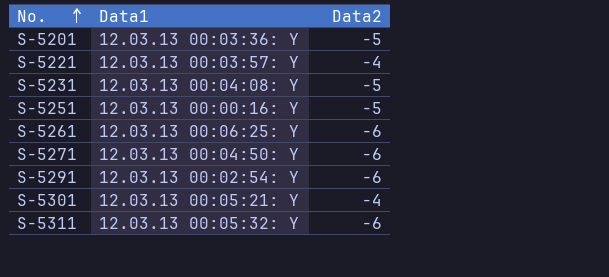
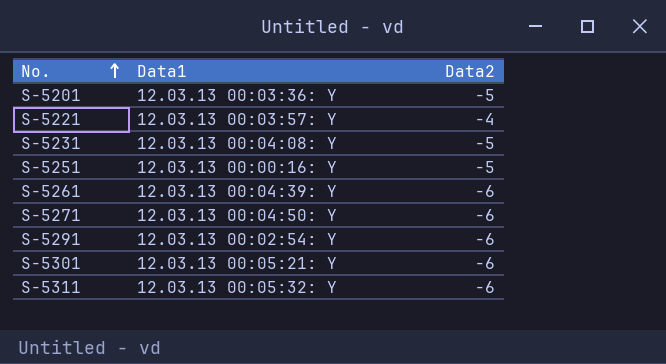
S-5261 | Data1: 12.03.13 00:06:25: Y -> 12.03.13 00:04:39: Y
S-5301 | Data2: -4 -> -6

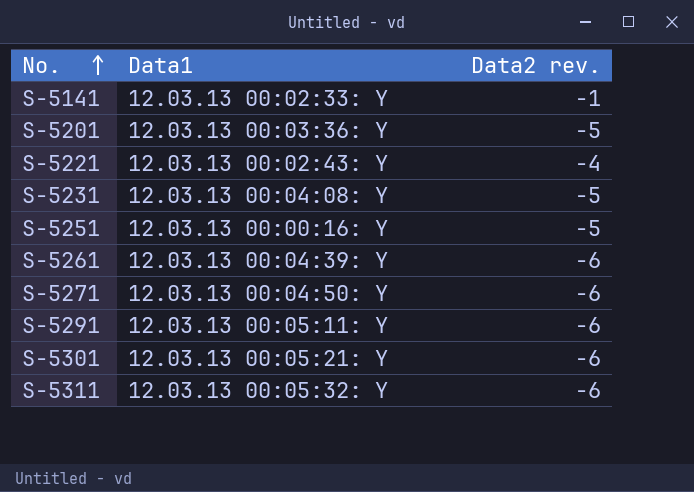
column name: Data2 -> Data2 rev.
row S-5141: none -> 12.03.13 00:02:33: Y | -1
S-5221 | Data1: 12.03.13 00:03:57: Y -> 12.03.13 00:02:43: Y
S-5291 | Data1: 12.03.13 00:02:54: Y -> 12.03.13 00:05:11: Y

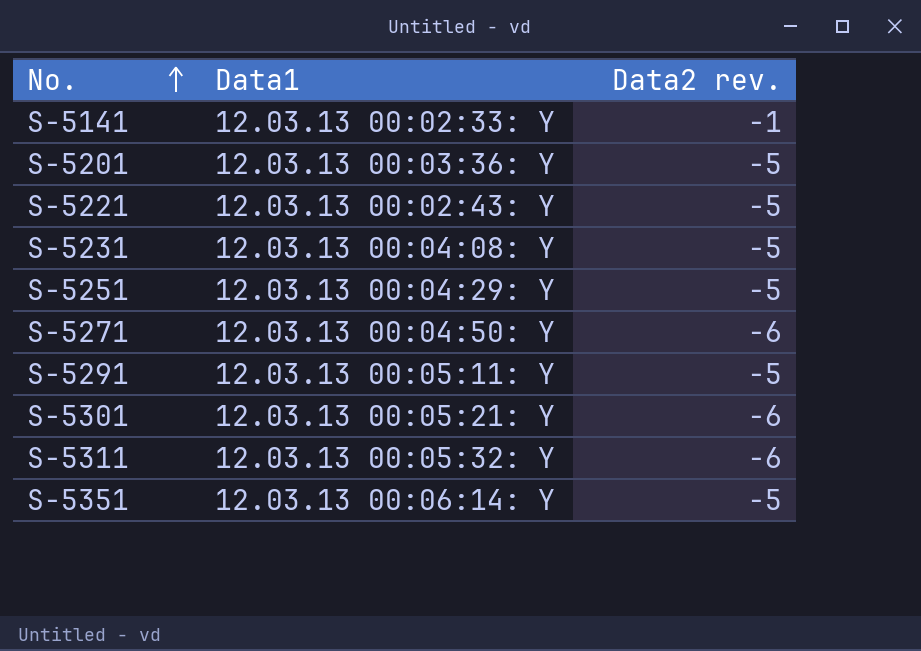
row S-5261: 12.03.13 00:04:39: Y | -6 -> none
S-5221 | Data2 rev.: -4 -> -5
S-5251 | Data1: 12.03.13 00:00:16: Y -> 12.03.13 00:04:29: Y
S-5291 | Data2 rev.: -6 -> -5
row S-5351: none -> 12.03.13 00:06:14: Y | -5

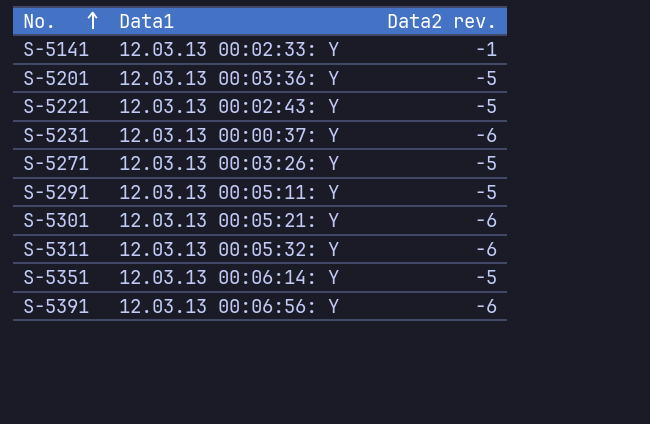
row S-5251: 12.03.13 00:04:29: Y | -5 -> none
S-5231 | Data1: 12.03.13 00:04:08: Y -> 12.03.13 00:00:37: Y
S-5231 | Data2 rev.: -5 -> -6
S-5271 | Data1: 12.03.13 00:04:50: Y -> 12.03.13 00:03:26: Y
S-5271 | Data2 rev.: -6 -> -5
row S-5391: none -> 12.03.13 00:06:56: Y | -6

